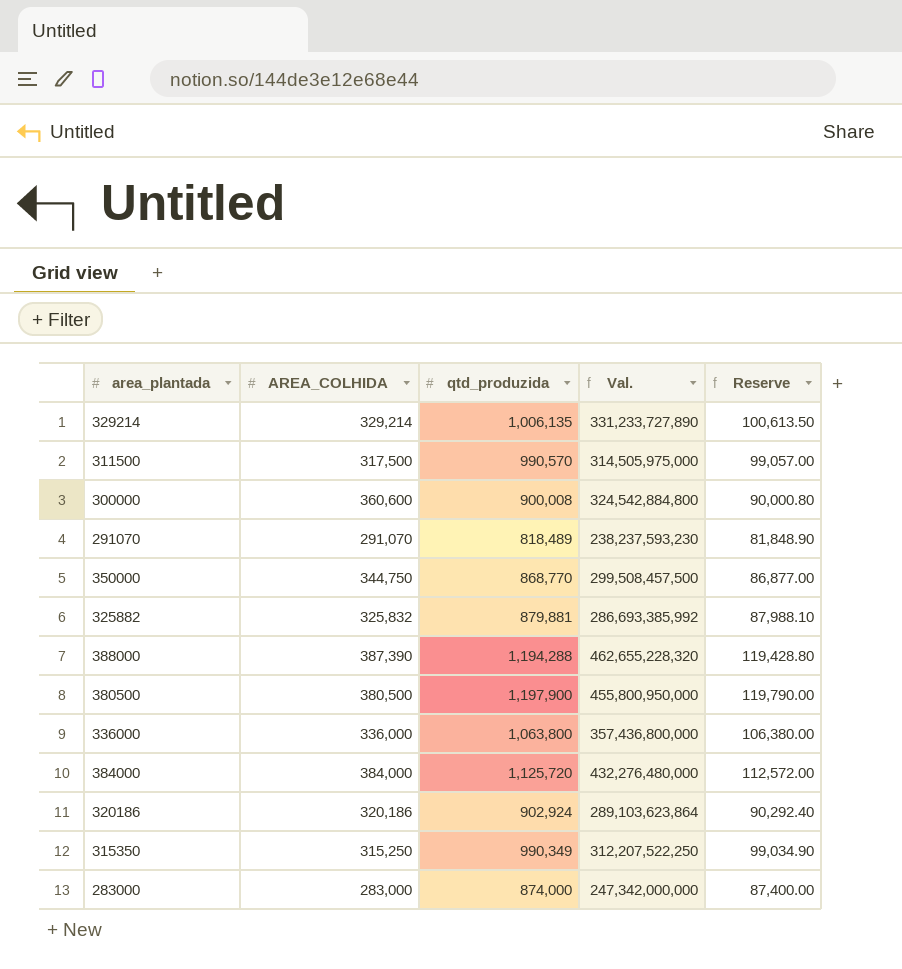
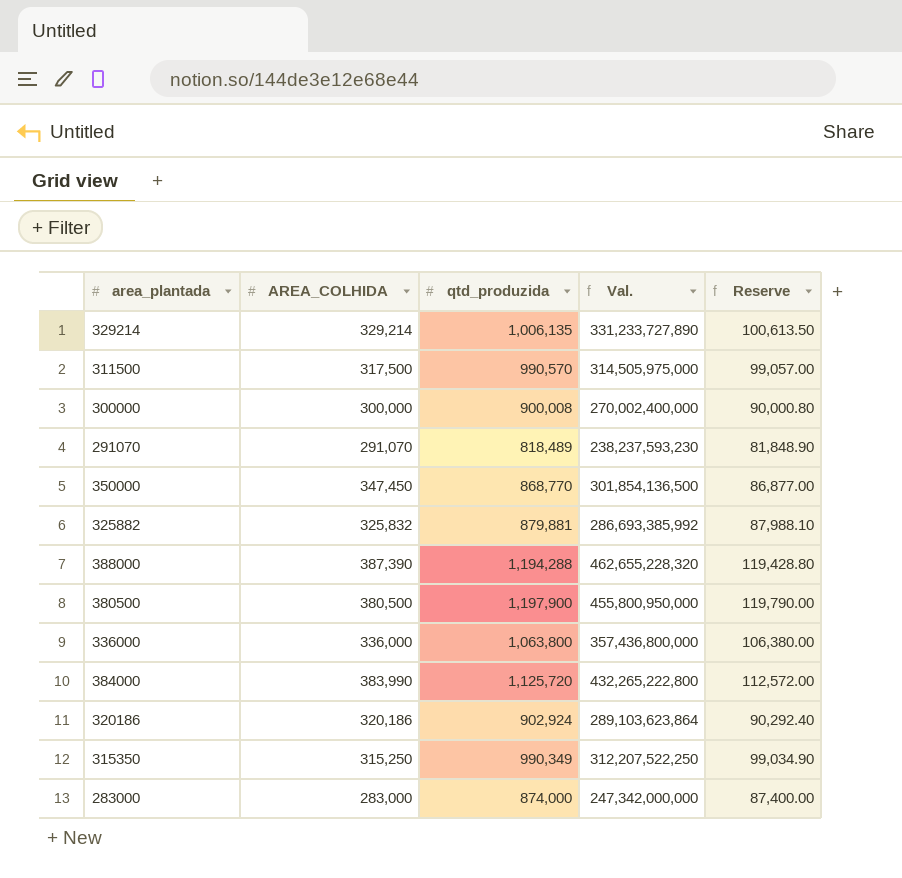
300000 | AREA_COLHIDA: 360,600 -> 300,000
300000 | Val.: 324,542,884,800 -> 270,002,400,000
350000 | AREA_COLHIDA: 344,750 -> 347,450
350000 | Val.: 299,508,457,500 -> 301,854,136,500
384000 | AREA_COLHIDA: 384,000 -> 383,990
384000 | Val.: 432,276,480,000 -> 432,265,222,800

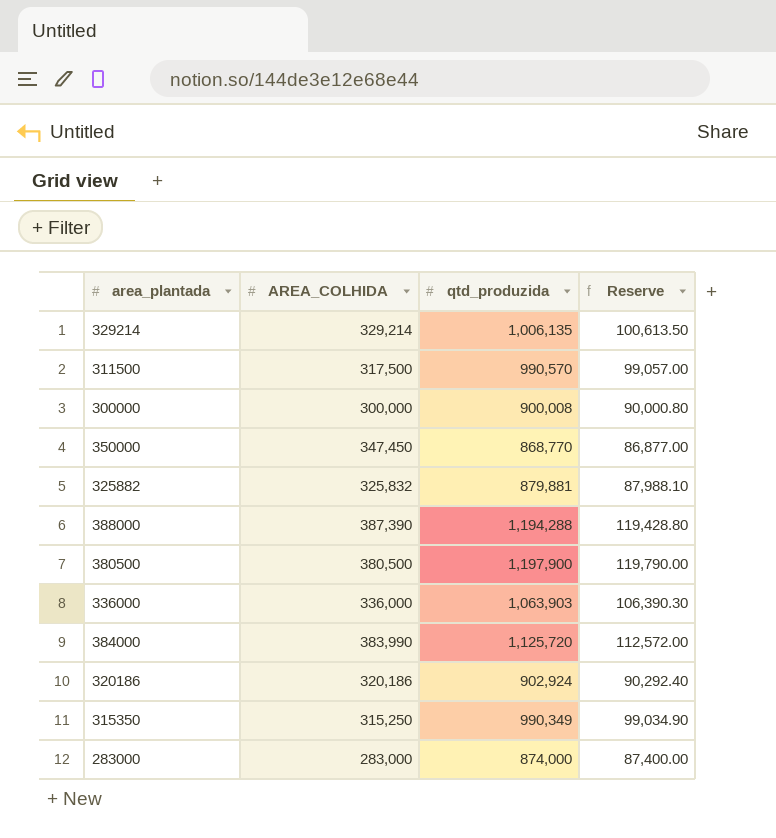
column Val. | formula: [AREA_COLHIDA] * [qtd_produzida] -> none
row 291070: 291,070 | 818,489 | 238,237,593,230 | 81,848.90 -> none
336000 | qtd_produzida: 1,063,800 -> 1,063,903
336000 | Reserve: 106,380.00 -> 106,390.30

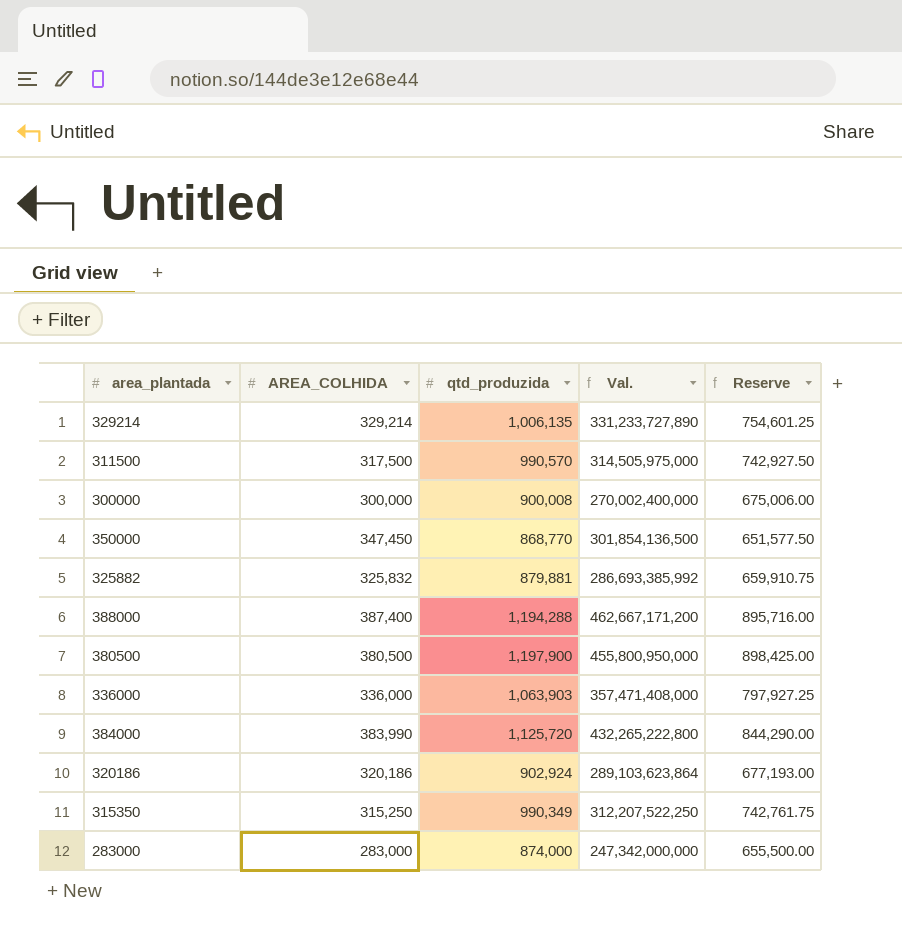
column Val. | formula: none -> [AREA_COLHIDA] * [qtd_produzida]
column Reserve | formula: [qtd_produzida] * 0.1 -> [qtd_produzida] * 0.75
388000 | AREA_COLHIDA: 387,390 -> 387,400

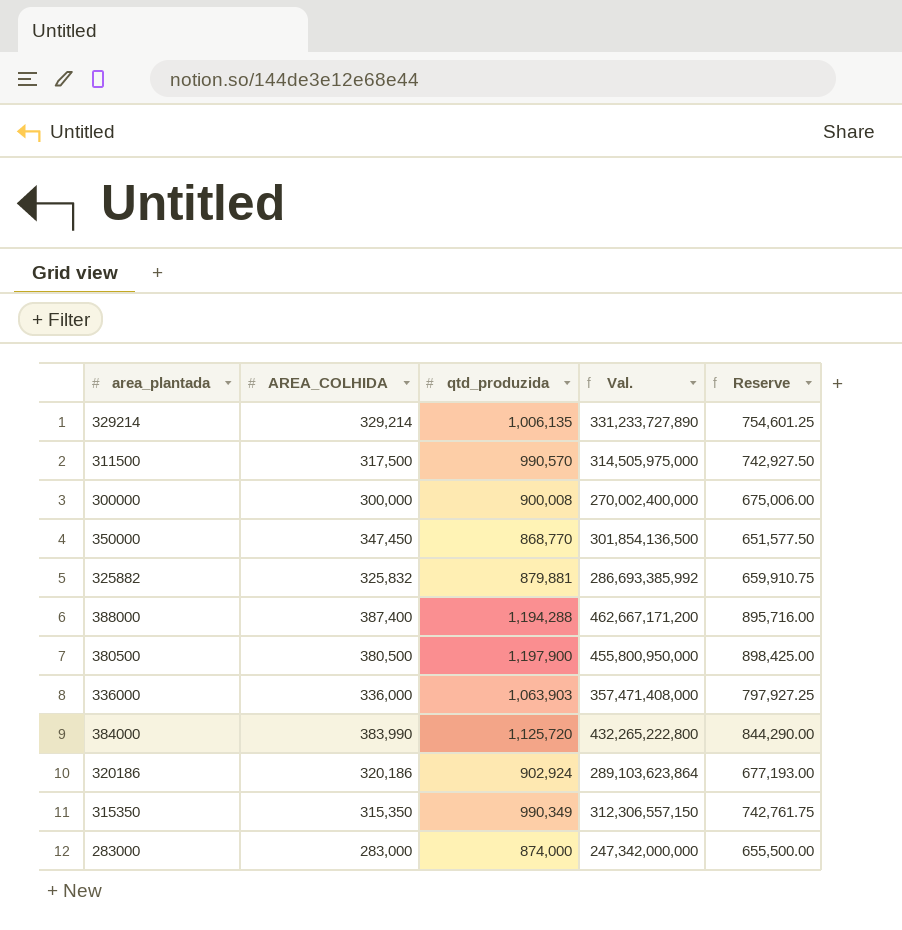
315350 | AREA_COLHIDA: 315,250 -> 315,350
315350 | Val.: 312,207,522,250 -> 312,306,557,150

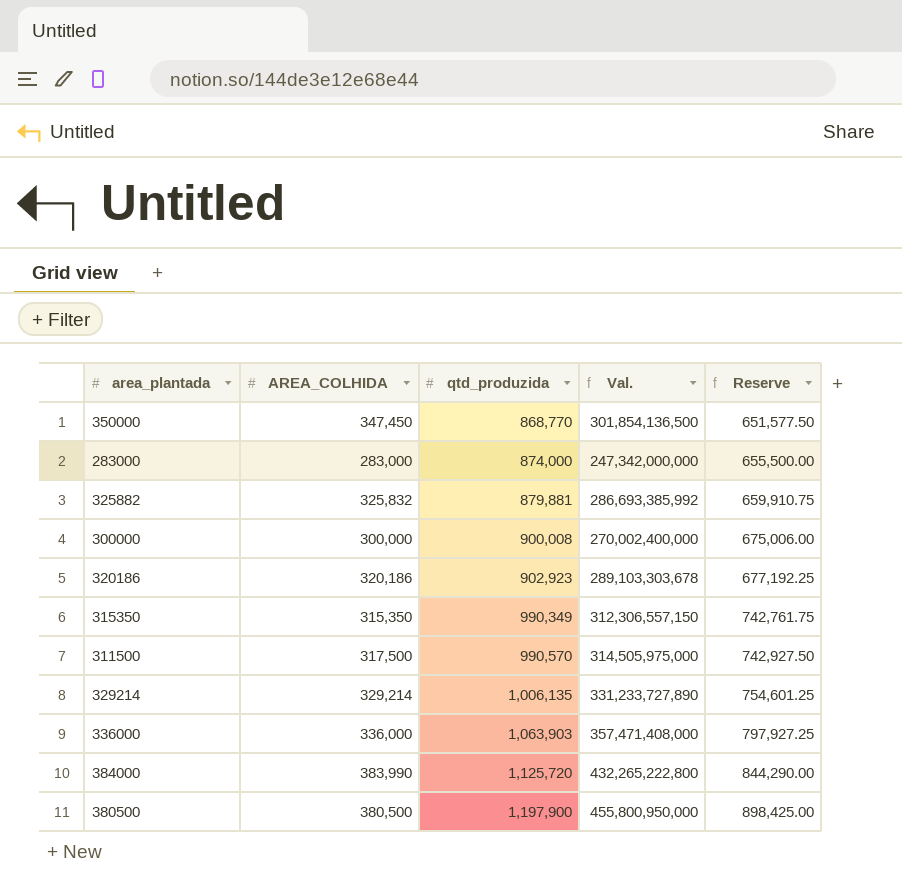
row order: none -> qtd_produzida ascending
row 388000: 387,400 | 1,194,288 | 462,667,171,200 | 895,716.00 -> none
320186 | qtd_produzida: 902,924 -> 902,923
320186 | Val.: 289,103,623,864 -> 289,103,303,678
320186 | Reserve: 677,193.00 -> 677,192.25

